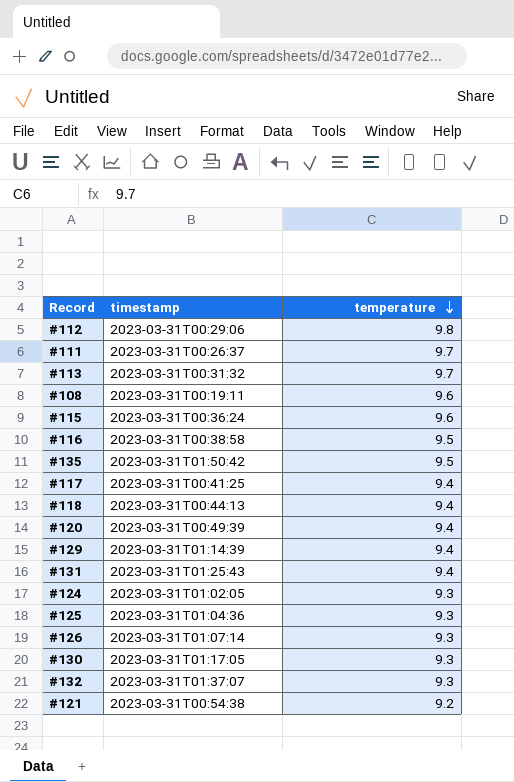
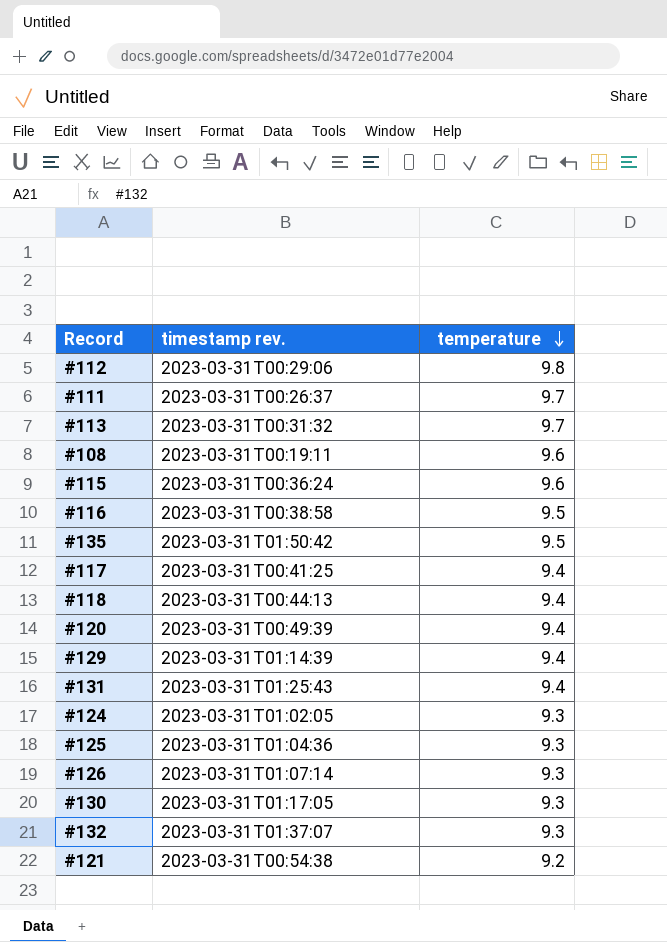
column name: timestamp -> timestamp rev.

